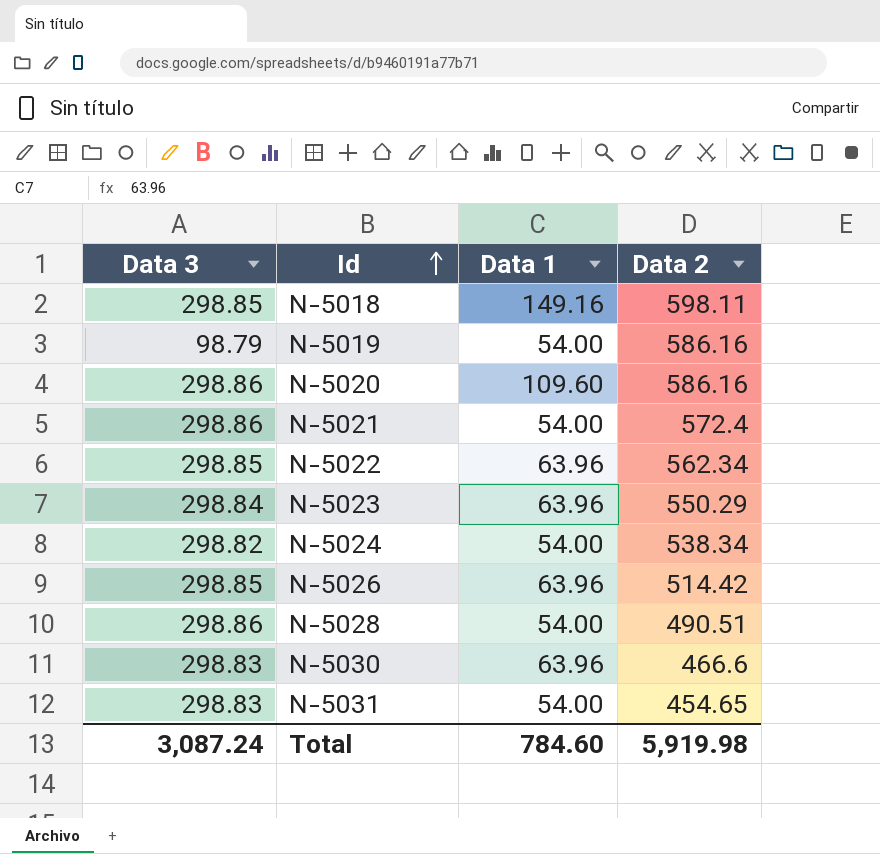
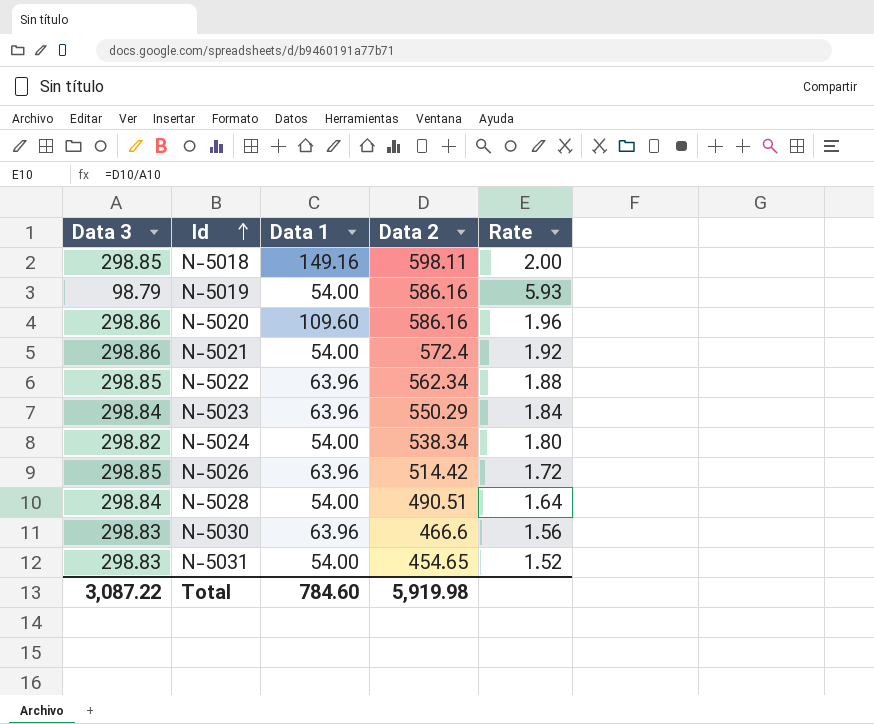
column Rate | formula: none -> [Data 2] / [Data 3]
N-5028 | Data 3: 298.86 -> 298.84
Total | Data 3: 3,087.24 -> 3,087.22

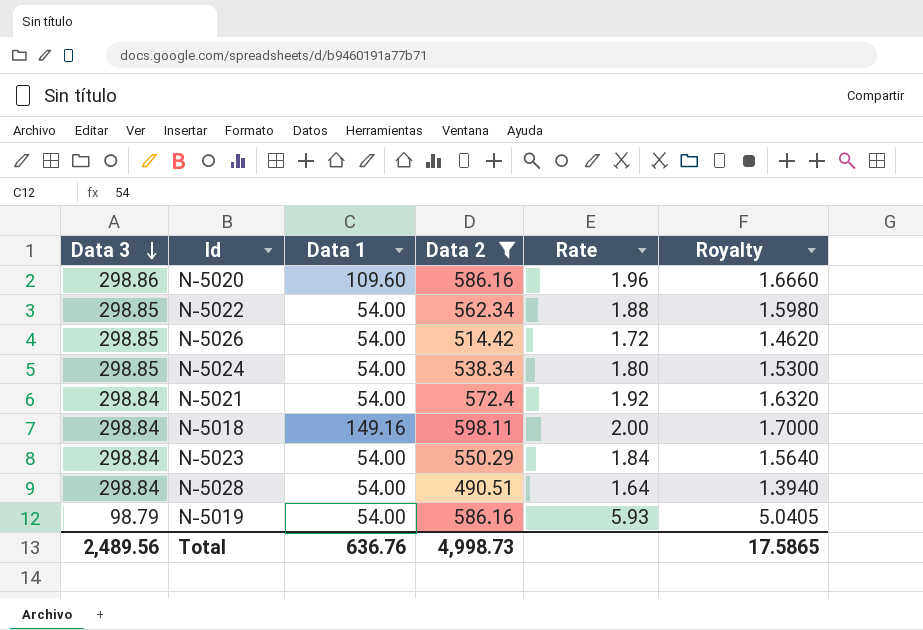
filter: none -> Data 2 >= 490.51
row order: Id ascending -> Data 3 descending
column Royalty | formula: none -> [Rate] * 0.85
N-5022 | Data 1: 63.96 -> 54.00
N-5026 | Data 1: 63.96 -> 54.00
N-5024 | Data 3: 298.82 -> 298.85
N-5021 | Data 3: 298.86 -> 298.84
N-5018 | Data 3: 298.85 -> 298.84
N-5023 | Data 1: 63.96 -> 54.00
Total | Data 3: 3,087.22 -> 2,489.56
Total | Data 1: 784.60 -> 636.76
Total | Data 2: 5,919.98 -> 4,998.73

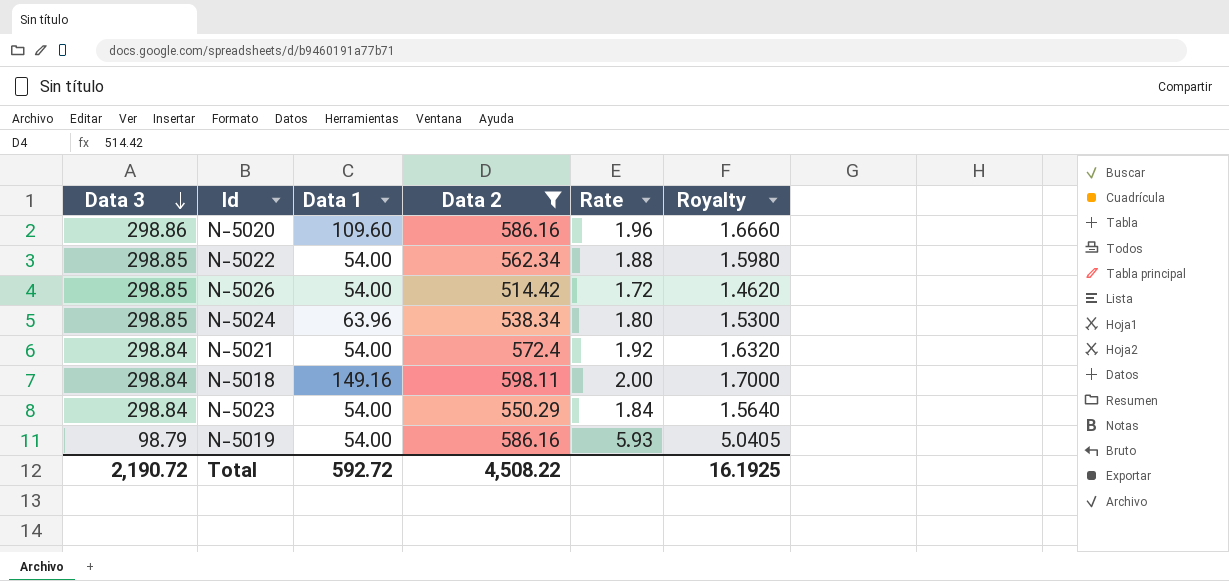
row N-5028: 298.84 | 54.00 | 490.51 | 1.64 | 1.3940 -> none
N-5024 | Data 1: 54.00 -> 63.96
Total | Data 3: 2,489.56 -> 2,190.72
Total | Data 1: 636.76 -> 592.72
Total | Data 2: 4,998.73 -> 4,508.22
Total | Royalty: 17.5865 -> 16.1925

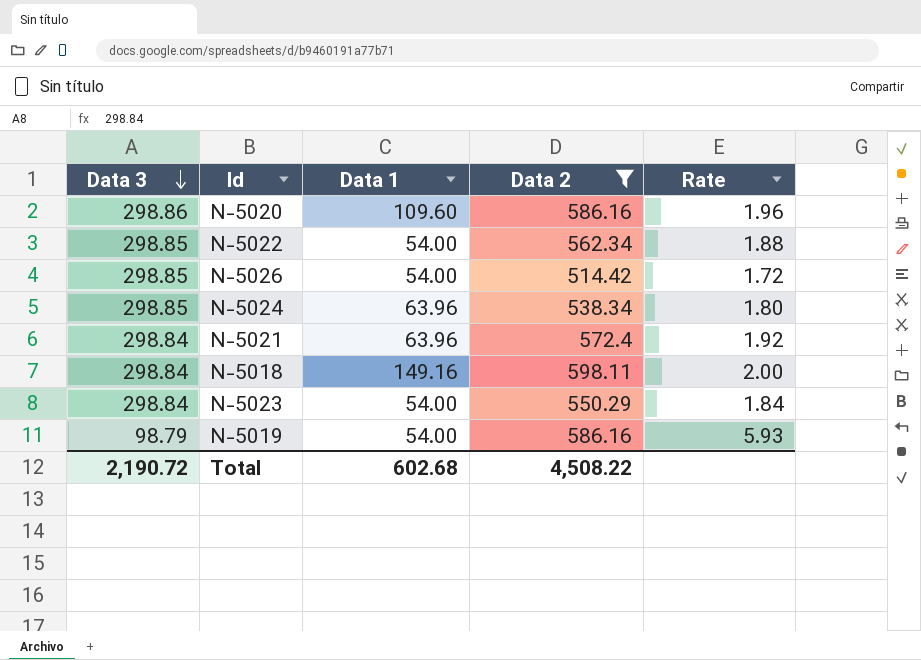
column Royalty | formula: [Rate] * 0.85 -> none
N-5021 | Data 1: 54.00 -> 63.96
Total | Data 1: 592.72 -> 602.68

